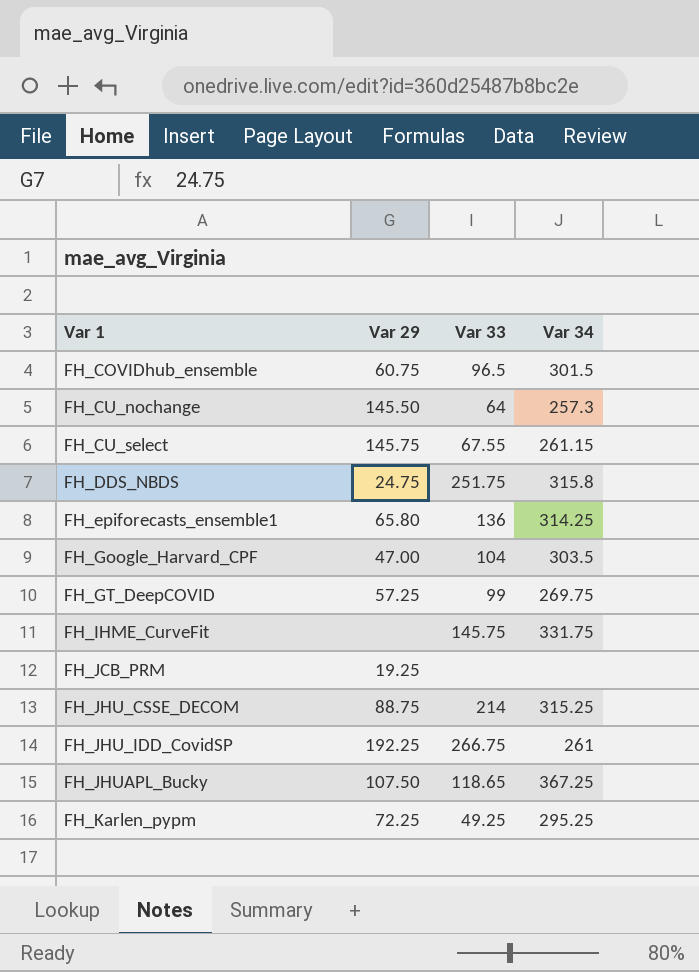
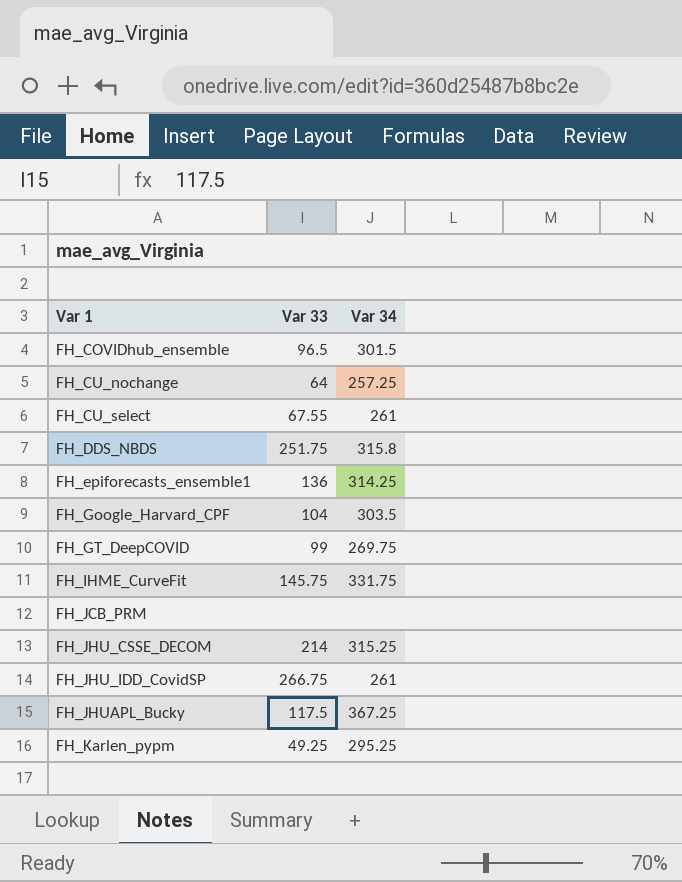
column Var 29 | position: 2 -> none
FH_CU_nochange | Var 34: 257.3 -> 257.25
FH_CU_select | Var 34: 261.15 -> 261
FH_JHUAPL_Bucky | Var 33: 118.65 -> 117.5

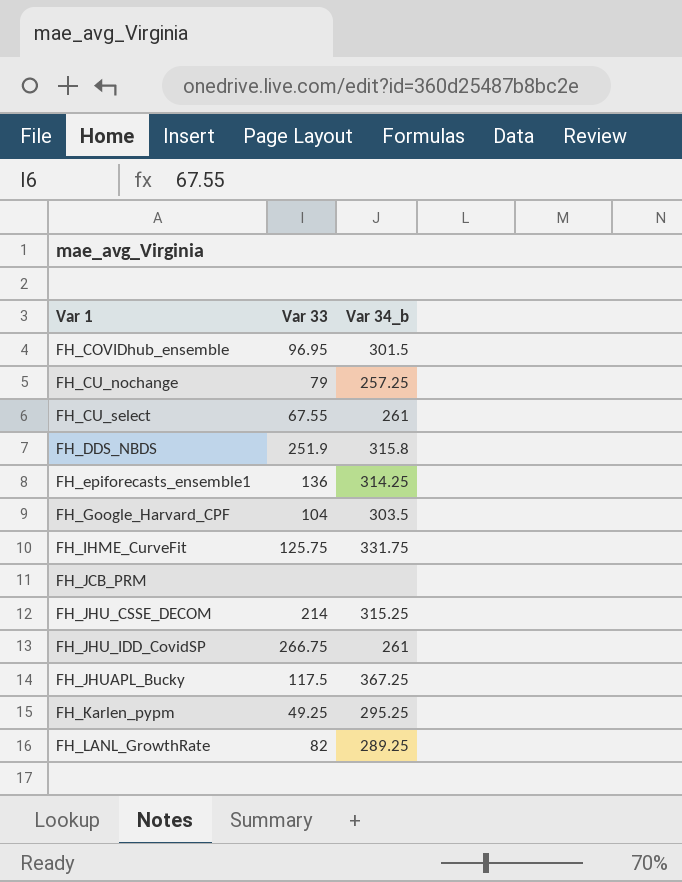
column name: Var 34 -> Var 34_b
row FH_GT_DeepCOVID: 99 | 269.75 -> none
FH_COVIDhub_ensemble | Var 33: 96.5 -> 96.95
FH_CU_nochange | Var 33: 64 -> 79
FH_DDS_NBDS | Var 33: 251.75 -> 251.9
FH_IHME_CurveFit | Var 33: 145.75 -> 125.75
row FH_LANL_GrowthRate: none -> 82 | 289.25

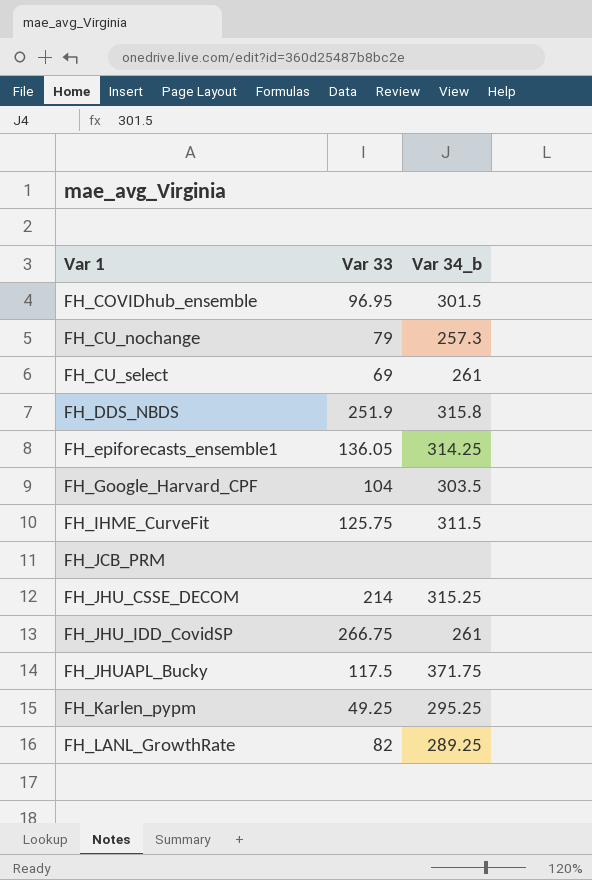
FH_CU_nochange | Var 34_b: 257.25 -> 257.3
FH_CU_select | Var 33: 67.55 -> 69
FH_epiforecasts_ensemble1 | Var 33: 136 -> 136.05
FH_IHME_CurveFit | Var 34_b: 331.75 -> 311.5
FH_JHUAPL_Bucky | Var 34_b: 367.25 -> 371.75

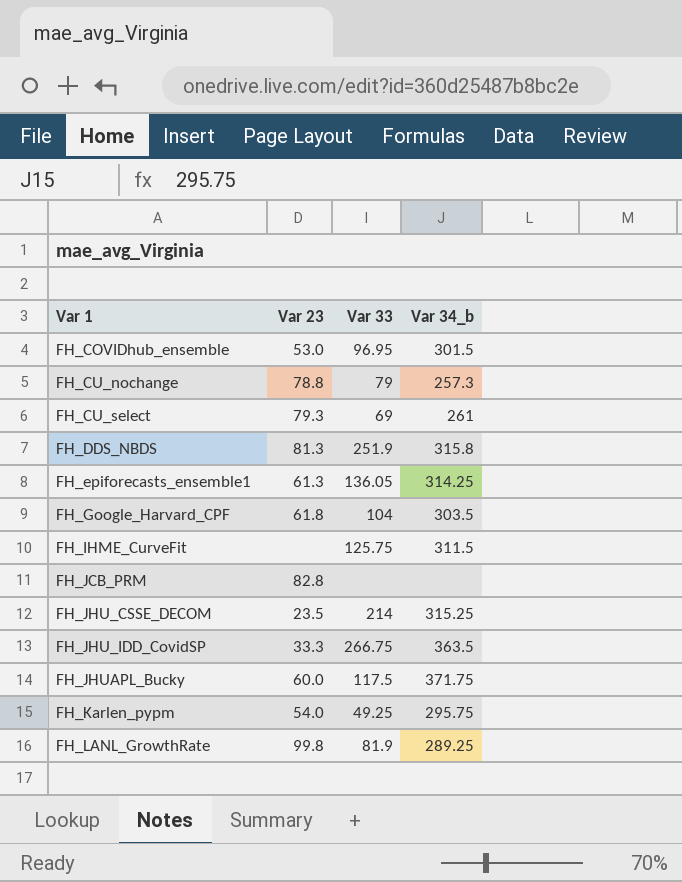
column Var 23 | position: none -> 2
FH_JHU_IDD_CovidSP | Var 34_b: 261 -> 363.5
FH_Karlen_pypm | Var 34_b: 295.25 -> 295.75
FH_LANL_GrowthRate | Var 33: 82 -> 81.9

